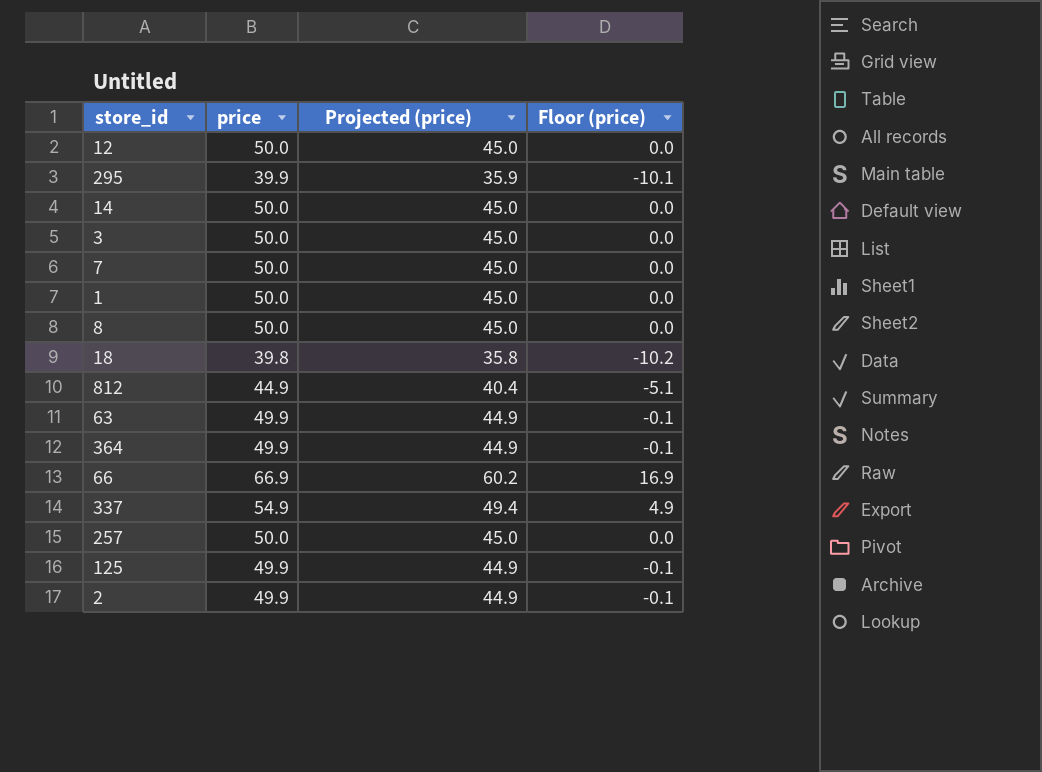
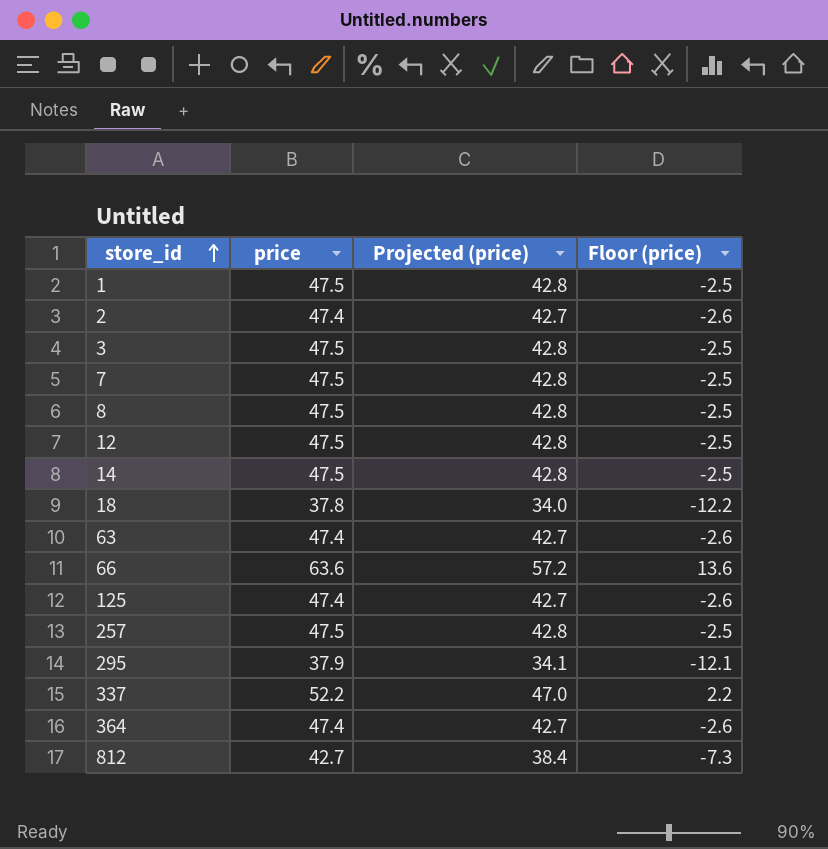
row order: none -> store_id ascending
1 | price: 50.0 -> 47.5
1 | Projected (price): 45.0 -> 42.8
1 | Floor (price): 0.0 -> -2.5
2 | price: 49.9 -> 47.4
2 | Projected (price): 44.9 -> 42.7
2 | Floor (price): -0.1 -> -2.6
3 | price: 50.0 -> 47.5
3 | Projected (price): 45.0 -> 42.8
3 | Floor (price): 0.0 -> -2.5
7 | price: 50.0 -> 47.5
7 | Projected (price): 45.0 -> 42.8
7 | Floor (price): 0.0 -> -2.5
8 | price: 50.0 -> 47.5
8 | Projected (price): 45.0 -> 42.8
8 | Floor (price): 0.0 -> -2.5
12 | price: 50.0 -> 47.5
12 | Projected (price): 45.0 -> 42.8
12 | Floor (price): 0.0 -> -2.5
14 | price: 50.0 -> 47.5
14 | Projected (price): 45.0 -> 42.8
14 | Floor (price): 0.0 -> -2.5
18 | price: 39.8 -> 37.8
18 | Projected (price): 35.8 -> 34.0
18 | Floor (price): -10.2 -> -12.2
63 | price: 49.9 -> 47.4
63 | Projected (price): 44.9 -> 42.7
63 | Floor (price): -0.1 -> -2.6
66 | price: 66.9 -> 63.6
66 | Projected (price): 60.2 -> 57.2
66 | Floor (price): 16.9 -> 13.6
125 | price: 49.9 -> 47.4
125 | Projected (price): 44.9 -> 42.7
125 | Floor (price): -0.1 -> -2.6
257 | price: 50.0 -> 47.5
257 | Projected (price): 45.0 -> 42.8
257 | Floor (price): 0.0 -> -2.5
295 | price: 39.9 -> 37.9
295 | Projected (price): 35.9 -> 34.1
295 | Floor (price): -10.1 -> -12.1
337 | price: 54.9 -> 52.2
337 | Projected (price): 49.4 -> 47.0
337 | Floor (price): 4.9 -> 2.2
364 | price: 49.9 -> 47.4
364 | Projected (price): 44.9 -> 42.7
364 | Floor (price): -0.1 -> -2.6
812 | price: 44.9 -> 42.7
812 | Projected (price): 40.4 -> 38.4
812 | Floor (price): -5.1 -> -7.3

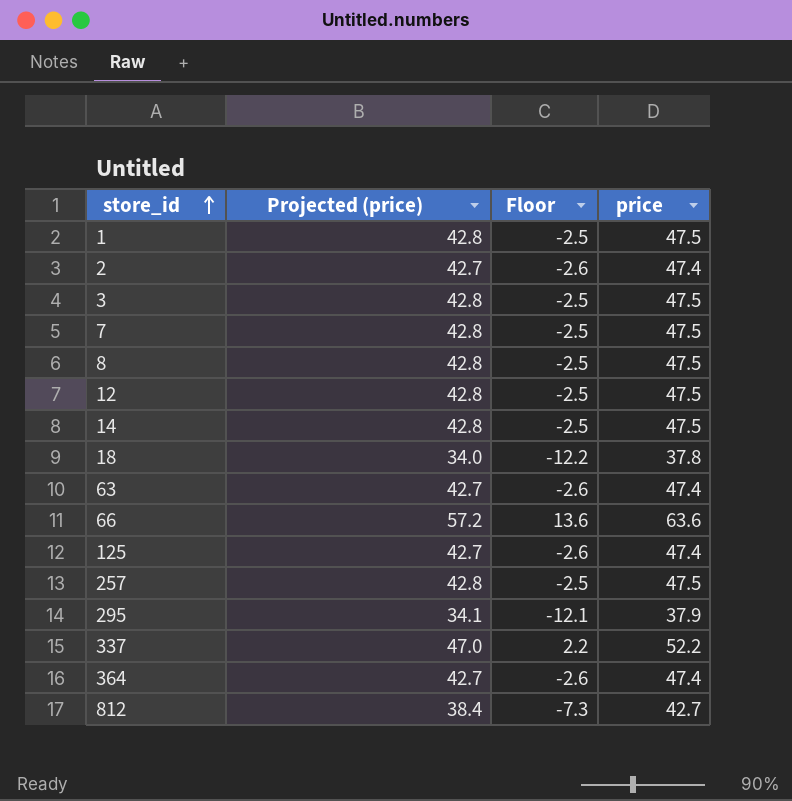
column name: Floor (price) -> Floor
column price | position: 2 -> 4

